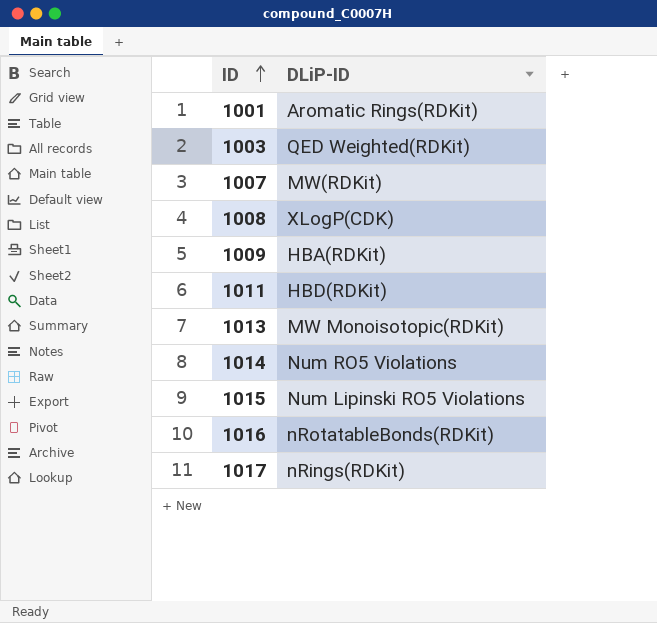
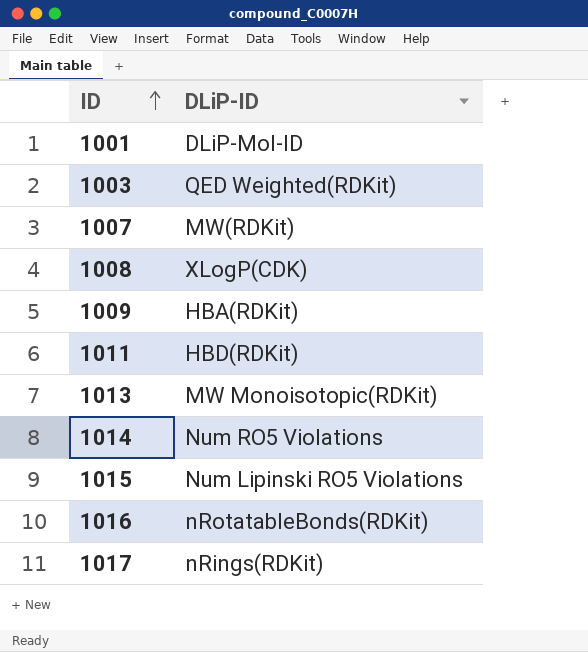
1001 | DLiP-ID: Aromatic Rings(RDKit) -> DLiP-Mol-ID

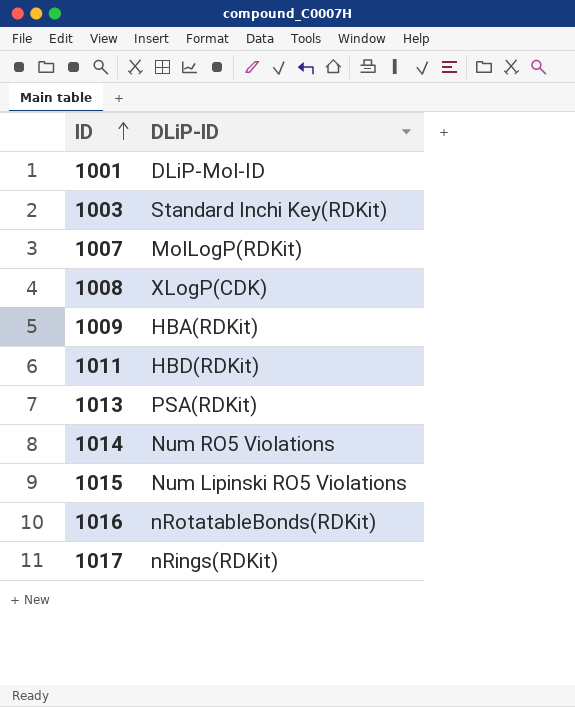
1003 | DLiP-ID: QED Weighted(RDKit) -> Standard Inchi Key(RDKit)
1007 | DLiP-ID: MW(RDKit) -> MolLogP(RDKit)
1013 | DLiP-ID: MW Monoisotopic(RDKit) -> PSA(RDKit)

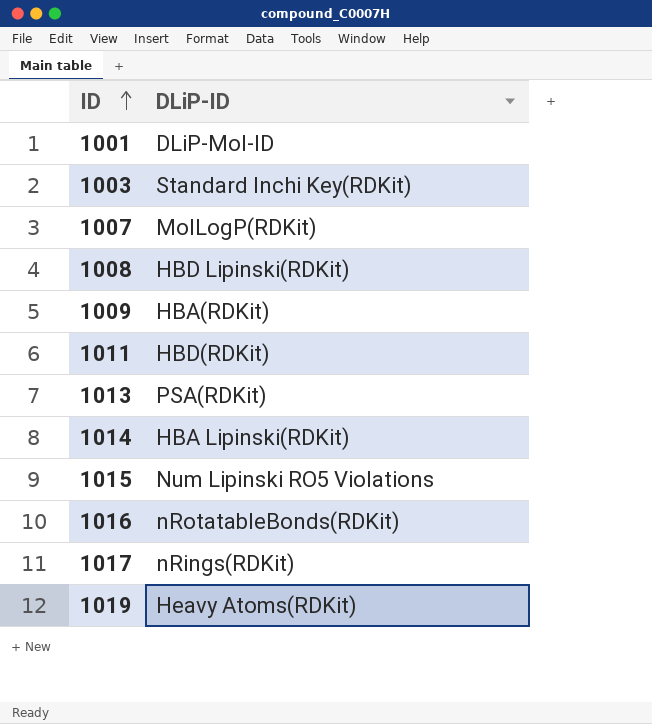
1008 | DLiP-ID: XLogP(CDK) -> HBD Lipinski(RDKit)
1014 | DLiP-ID: Num RO5 Violations -> HBA Lipinski(RDKit)
row 1019: none -> Heavy Atoms(RDKit)

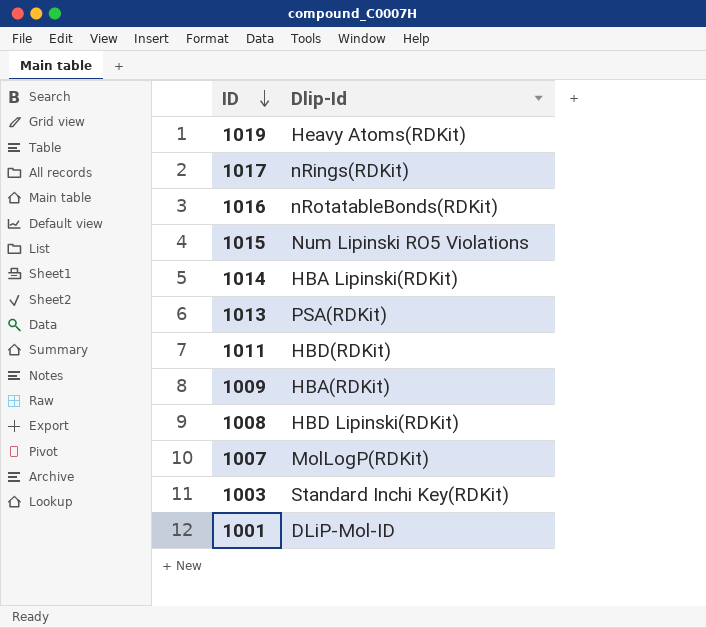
row order: ID ascending -> ID descending
column name: DLiP-ID -> Dlip-Id

